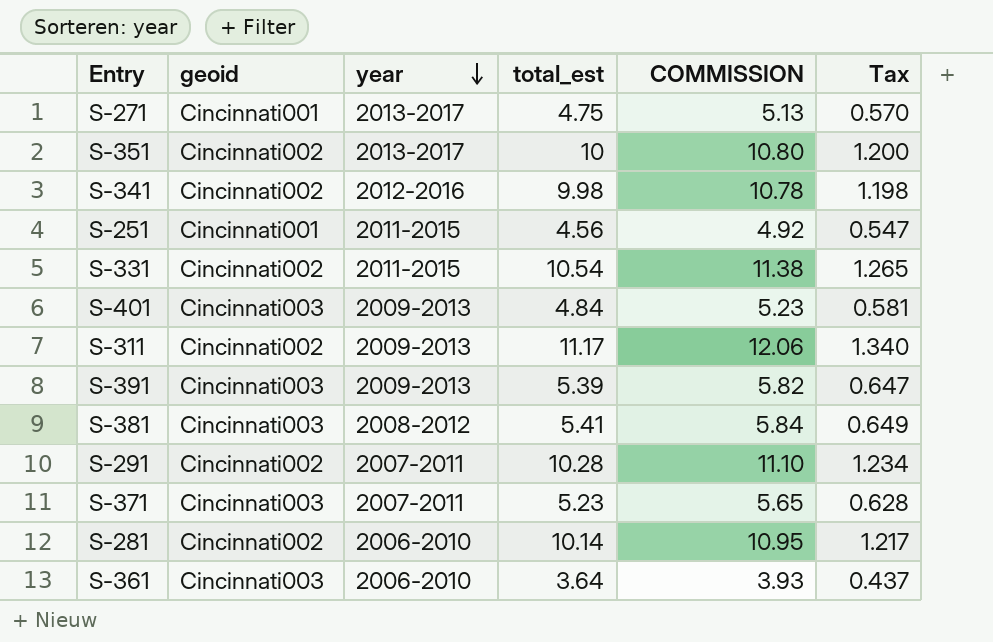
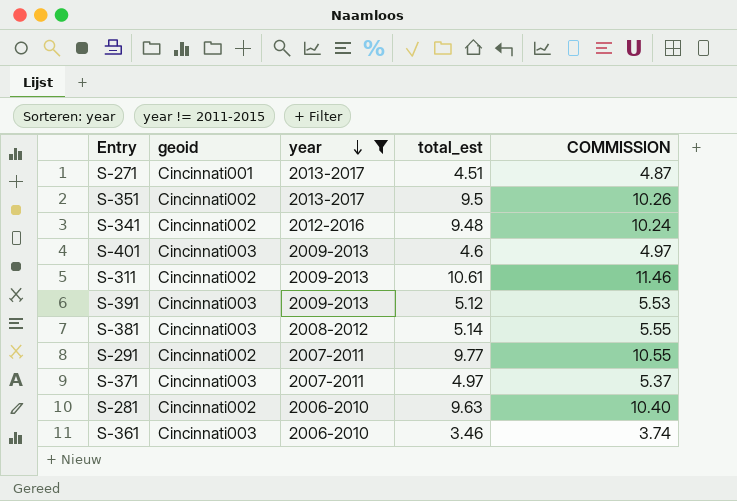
filter: none -> year != 2011-2015
column Tax | formula: [total_est] * 0.12 -> none
S-271 | total_est: 4.75 -> 4.51
S-271 | COMMISSION: 5.13 -> 4.87
S-351 | total_est: 10 -> 9.5
S-351 | COMMISSION: 10.80 -> 10.26
S-341 | total_est: 9.98 -> 9.48
S-341 | COMMISSION: 10.78 -> 10.24
S-401 | total_est: 4.84 -> 4.6
S-401 | COMMISSION: 5.23 -> 4.97
S-311 | total_est: 11.17 -> 10.61
S-311 | COMMISSION: 12.06 -> 11.46
S-391 | total_est: 5.39 -> 5.12
S-391 | COMMISSION: 5.82 -> 5.53
S-381 | total_est: 5.41 -> 5.14
S-381 | COMMISSION: 5.84 -> 5.55
S-291 | total_est: 10.28 -> 9.77
S-291 | COMMISSION: 11.10 -> 10.55
S-371 | total_est: 5.23 -> 4.97
S-371 | COMMISSION: 5.65 -> 5.37
S-281 | total_est: 10.14 -> 9.63
S-281 | COMMISSION: 10.95 -> 10.40
S-361 | total_est: 3.64 -> 3.46
S-361 | COMMISSION: 3.93 -> 3.74

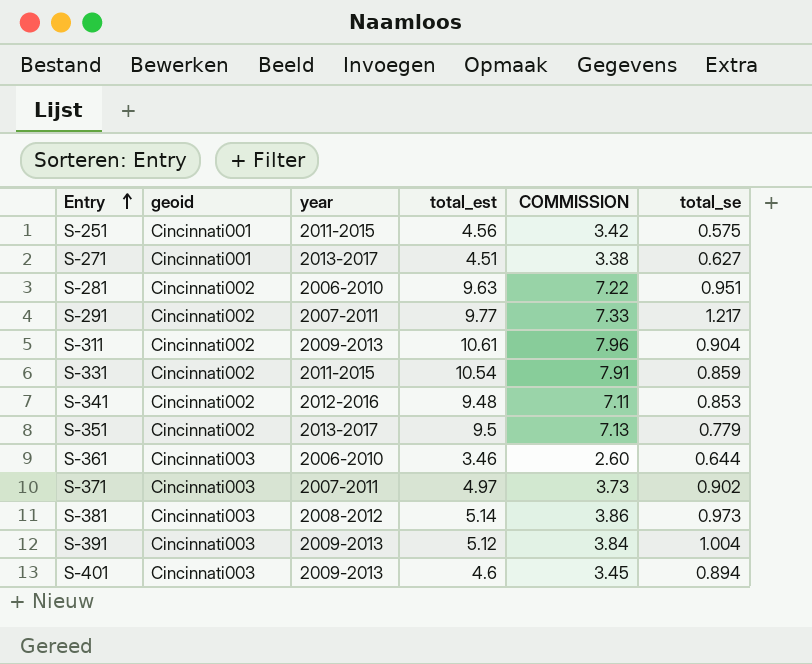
filter: year != 2011-2015 -> none
row order: year descending -> Entry ascending
column COMMISSION | formula: [total_est] * 1.08 -> [total_est] * 0.75
column total_se | position: none -> 6

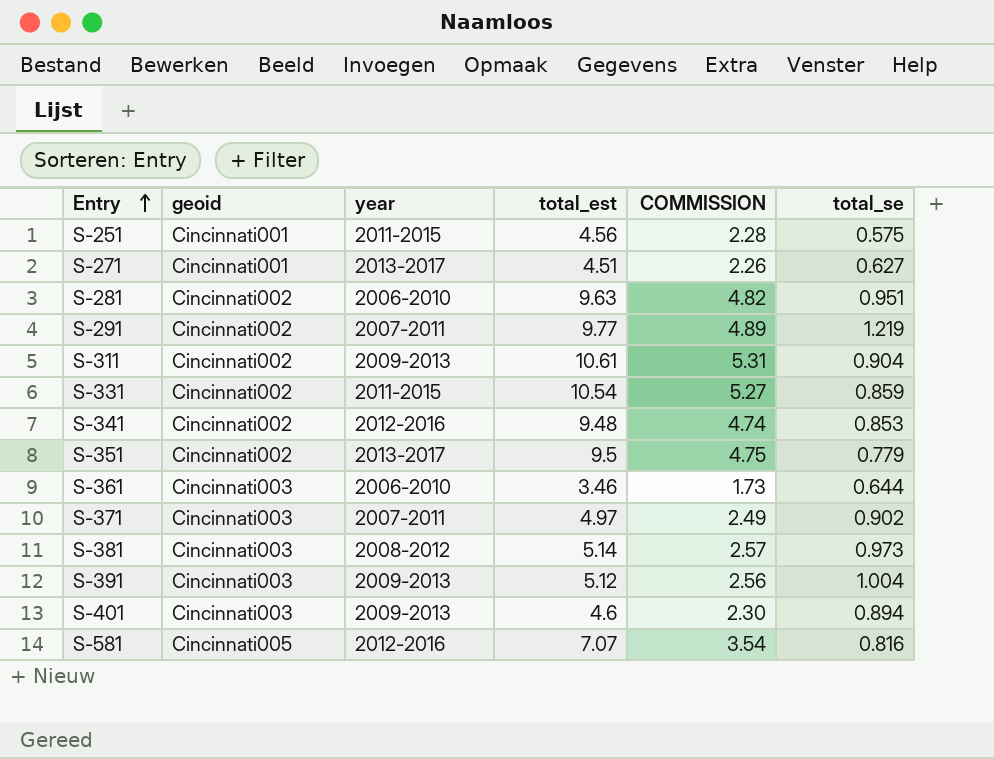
column COMMISSION | formula: [total_est] * 0.75 -> [total_est] * 0.5
S-291 | total_se: 1.217 -> 1.219
row S-581: none -> Cincinnati005 | 2012-2016 | 7.07 | 3.54 | 0.816

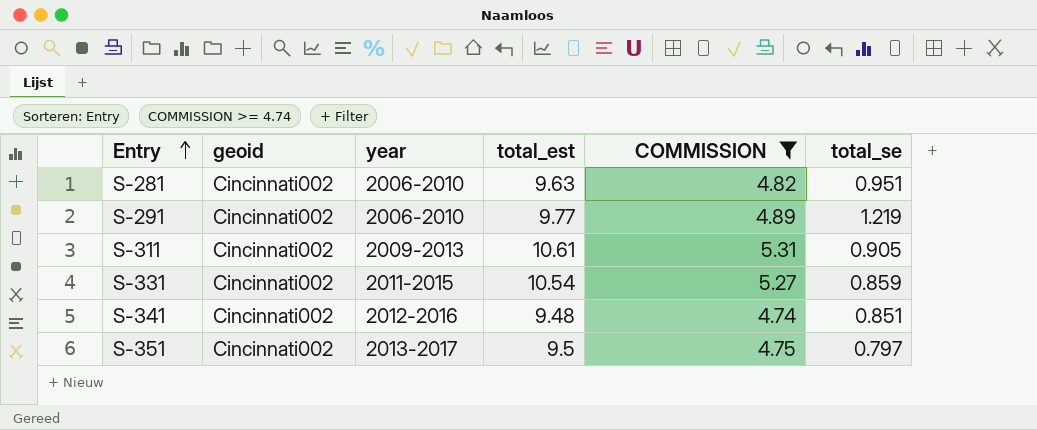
filter: none -> COMMISSION >= 4.74
S-291 | year: 2007-2011 -> 2006-2010
S-311 | total_se: 0.904 -> 0.905
S-341 | total_se: 0.853 -> 0.851
S-351 | total_se: 0.779 -> 0.797

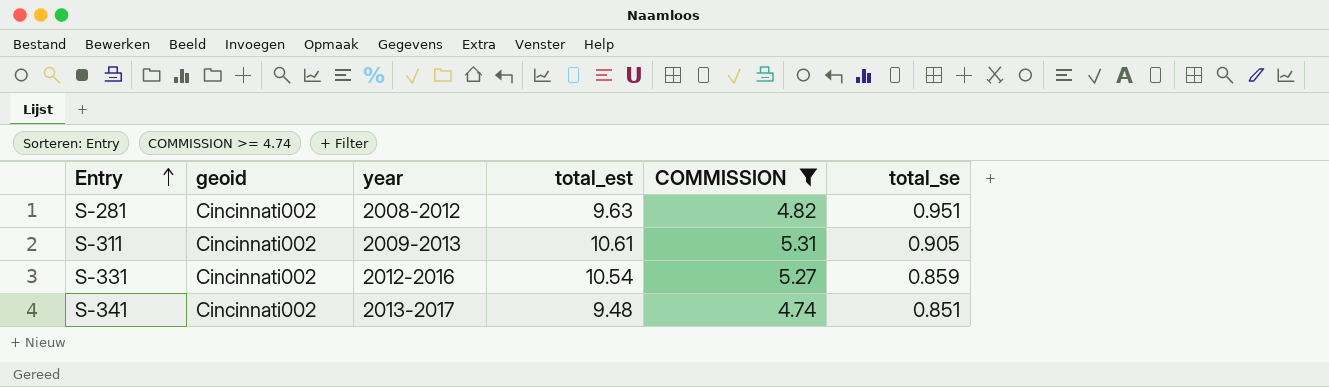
row S-291: Cincinnati002 | 2006-2010 | 9.77 | 4.89 | 1.219 -> none
row S-351: Cincinnati002 | 2013-2017 | 9.5 | 4.75 | 0.797 -> none
S-281 | year: 2006-2010 -> 2008-2012
S-331 | year: 2011-2015 -> 2012-2016
S-341 | year: 2012-2016 -> 2013-2017

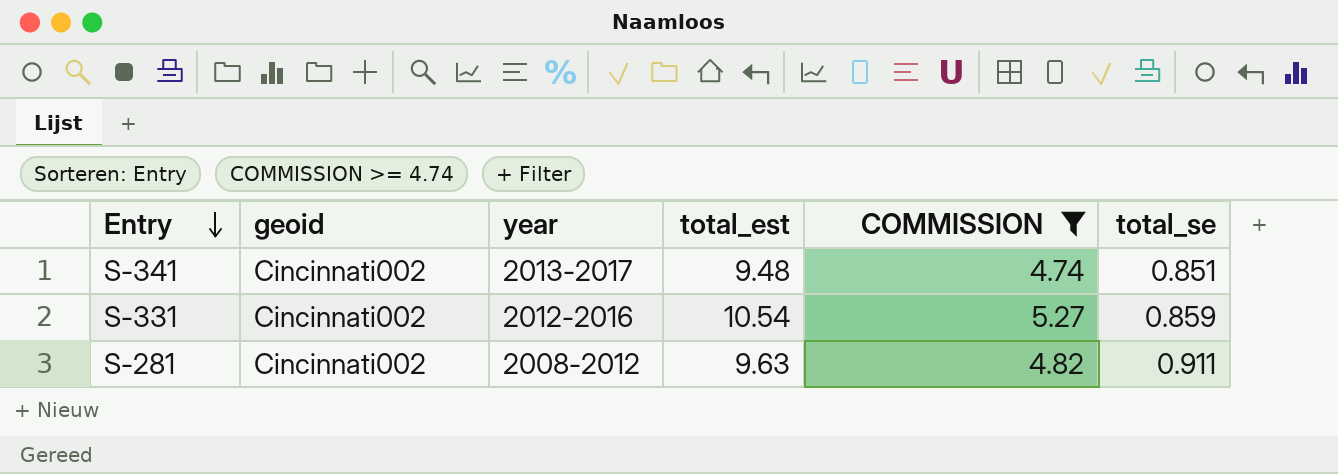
row order: Entry ascending -> Entry descending
row S-311: Cincinnati002 | 2009-2013 | 10.61 | 5.31 | 0.905 -> none
S-281 | total_se: 0.951 -> 0.911

